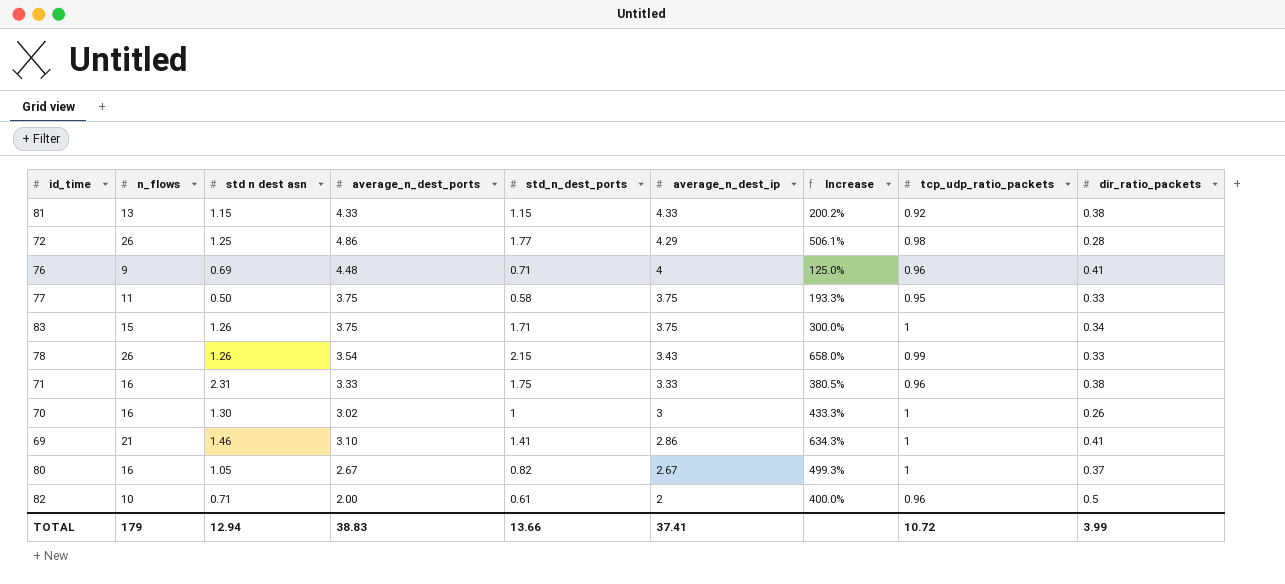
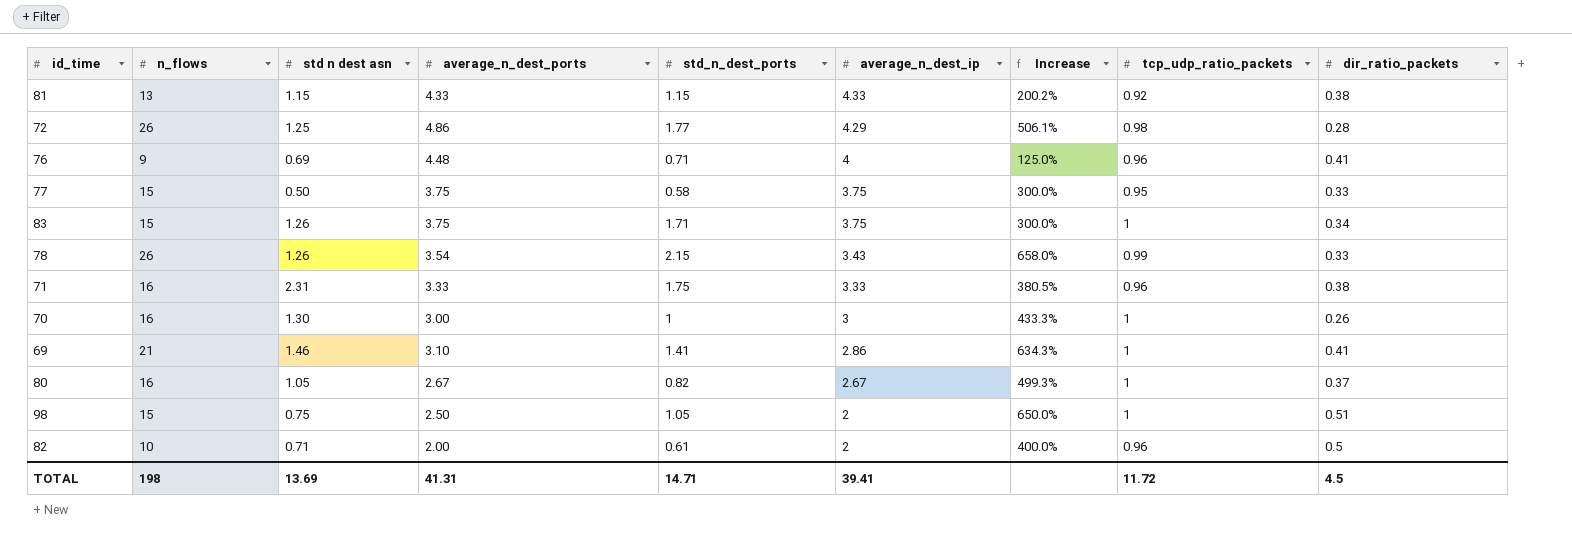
77 | n_flows: 11 -> 15
77 | Increase: 193.3% -> 300.0%
70 | average_n_dest_ports: 3.02 -> 3.00
row 98: none -> 15 | 0.75 | 2.50 | 1.05 | 2 | 650.0% | 1 | 0.51
TOTAL | n_flows: 179 -> 198
TOTAL | std n dest asn: 12.94 -> 13.69
TOTAL | average_n_dest_ports: 38.83 -> 41.31
TOTAL | std_n_dest_ports: 13.66 -> 14.71
TOTAL | average_n_dest_ip: 37.41 -> 39.41
TOTAL | tcp_udp_ratio_packets: 10.72 -> 11.72
TOTAL | dir_ratio_packets: 3.99 -> 4.5

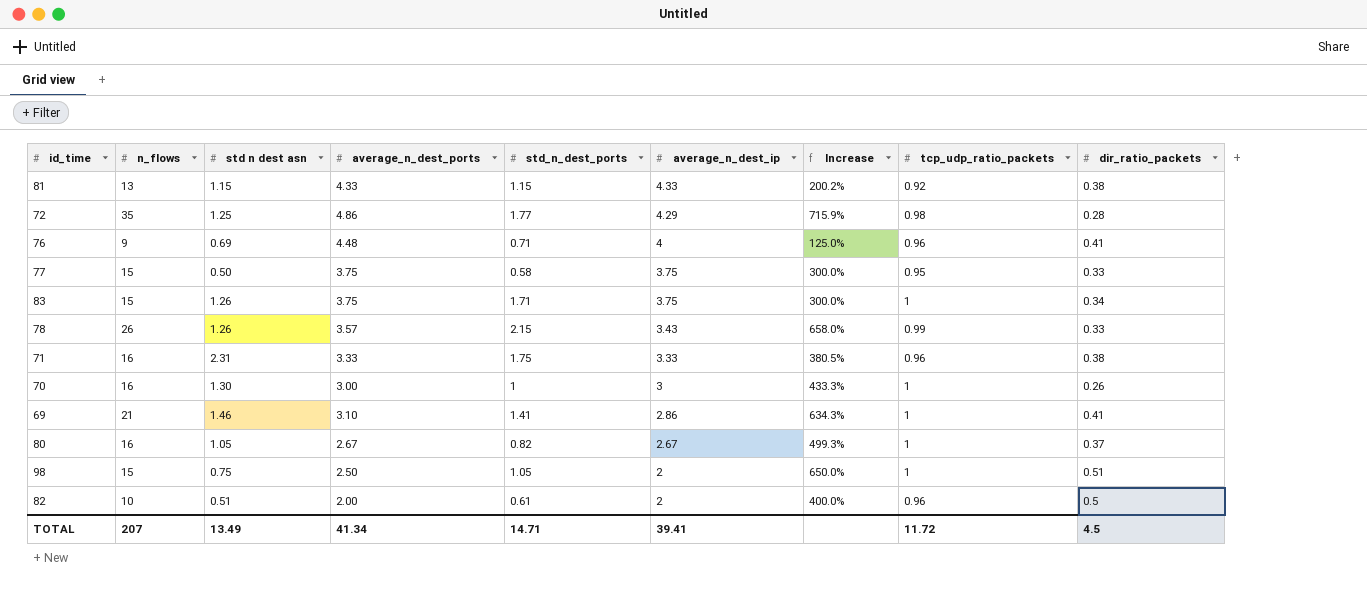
72 | n_flows: 26 -> 35
72 | Increase: 506.1% -> 715.9%
78 | average_n_dest_ports: 3.54 -> 3.57
82 | std n dest asn: 0.71 -> 0.51
TOTAL | n_flows: 198 -> 207
TOTAL | std n dest asn: 13.69 -> 13.49
TOTAL | average_n_dest_ports: 41.31 -> 41.34

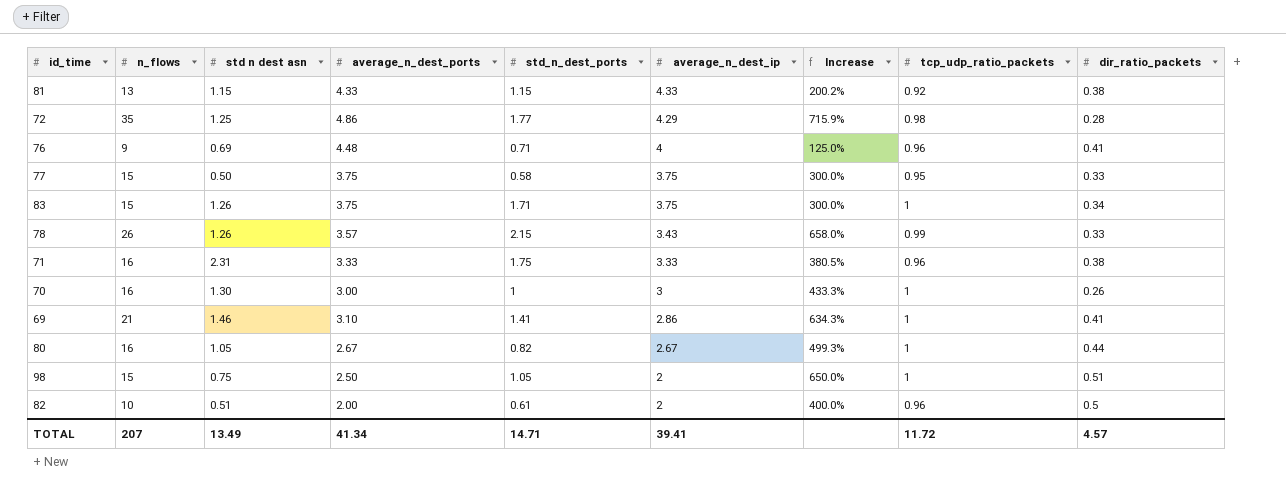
80 | dir_ratio_packets: 0.37 -> 0.44
TOTAL | dir_ratio_packets: 4.5 -> 4.57

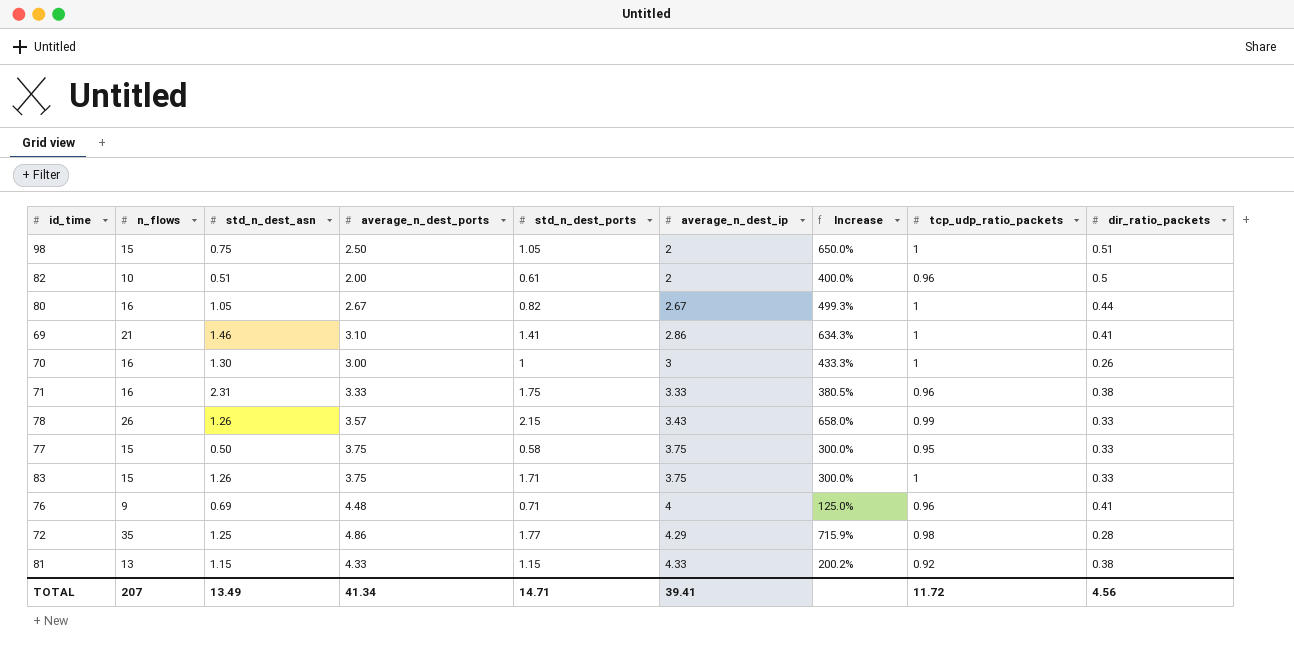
row order: average_n_dest_ip descending -> average_n_dest_ip ascending
column name: std n dest asn -> std_n_dest_asn
83 | dir_ratio_packets: 0.34 -> 0.33
TOTAL | dir_ratio_packets: 4.57 -> 4.56

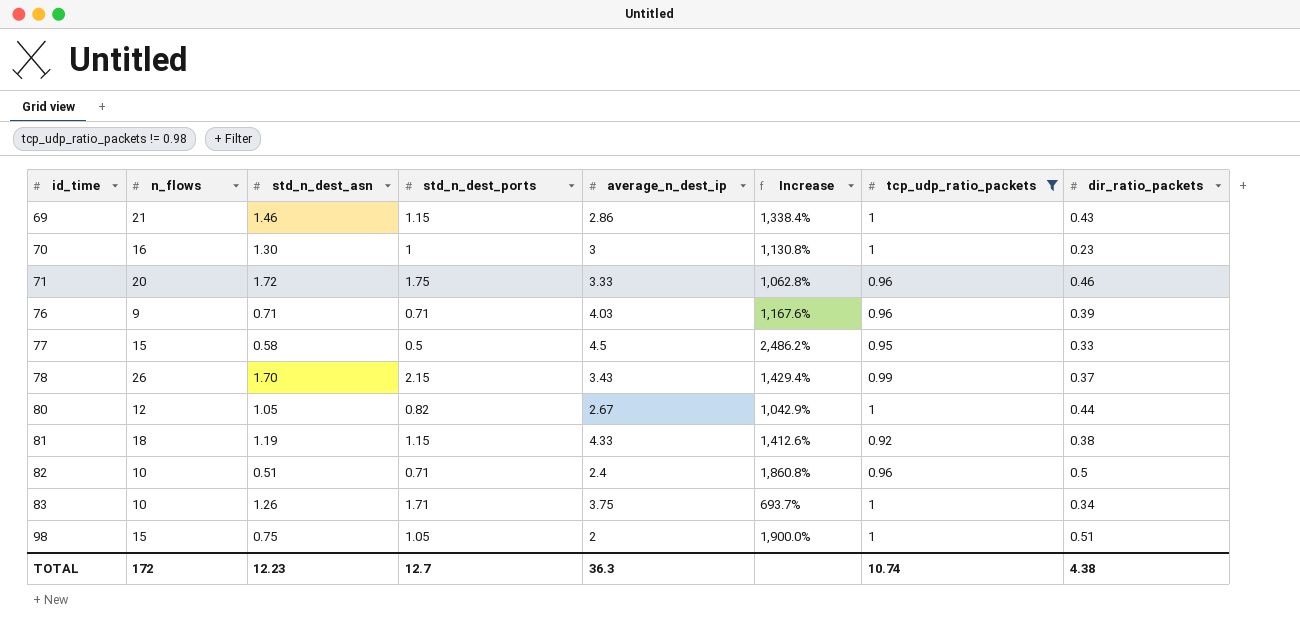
filter: none -> tcp_udp_ratio_packets != 0.98
row order: average_n_dest_ip ascending -> id_time ascending
column average_n_dest_ports | position: 4 -> none
column Increase | formula: ([n_flows] - [average_n_dest_ip]) / [average_n_dest_ip] -> ([n_flows] - [std_n_dest_asn]) / [std_n_dest_asn]
69 | std_n_dest_ports: 1.41 -> 1.15
69 | dir_ratio_packets: 0.41 -> 0.43
70 | dir_ratio_packets: 0.26 -> 0.23
71 | n_flows: 16 -> 20
71 | std_n_dest_asn: 2.31 -> 1.72
71 | dir_ratio_packets: 0.38 -> 0.46
76 | std_n_dest_asn: 0.69 -> 0.71
76 | average_n_dest_ip: 4 -> 4.03
76 | dir_ratio_packets: 0.41 -> 0.39
77 | std_n_dest_asn: 0.50 -> 0.58
77 | std_n_dest_ports: 0.58 -> 0.5
77 | average_n_dest_ip: 3.75 -> 4.5
78 | std_n_dest_asn: 1.26 -> 1.70
78 | dir_ratio_packets: 0.33 -> 0.37
80 | n_flows: 16 -> 12
81 | n_flows: 13 -> 18
81 | std_n_dest_asn: 1.15 -> 1.19
82 | std_n_dest_ports: 0.61 -> 0.71
82 | average_n_dest_ip: 2 -> 2.4
83 | n_flows: 15 -> 10
83 | dir_ratio_packets: 0.33 -> 0.34
TOTAL | n_flows: 207 -> 172
TOTAL | std_n_dest_asn: 13.49 -> 12.23
TOTAL | std_n_dest_ports: 14.71 -> 12.7
TOTAL | average_n_dest_ip: 39.41 -> 36.3
TOTAL | tcp_udp_ratio_packets: 11.72 -> 10.74
TOTAL | dir_ratio_packets: 4.56 -> 4.38

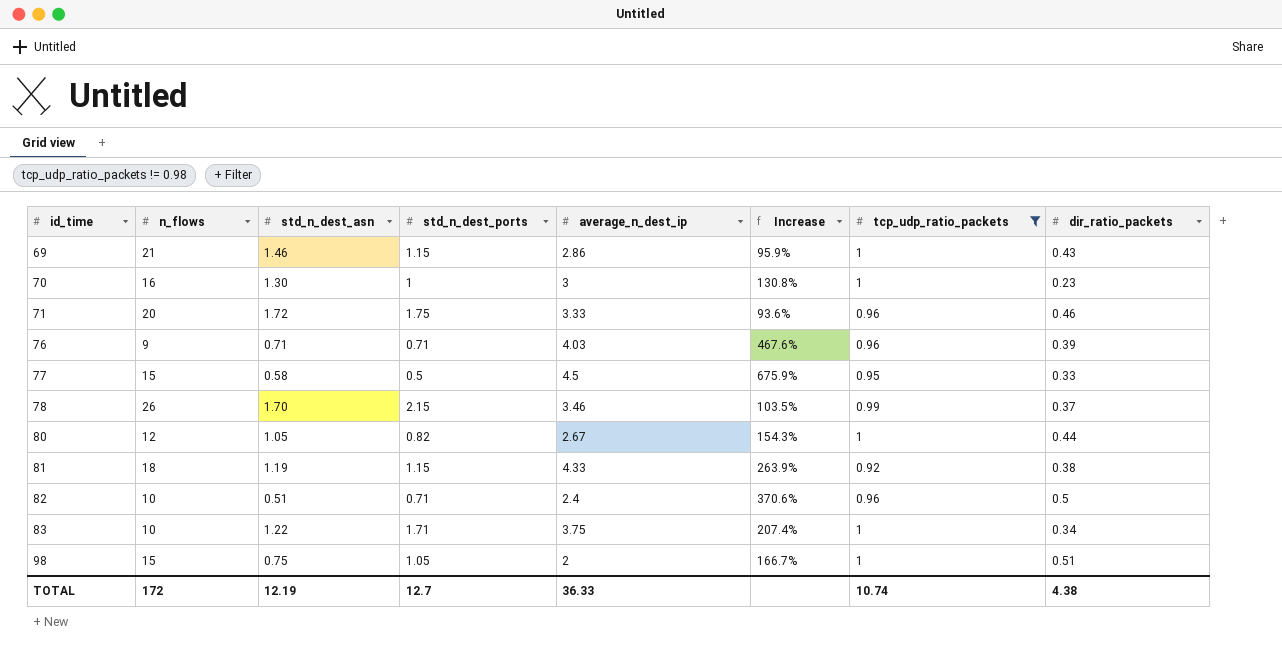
column Increase | formula: ([n_flows] - [std_n_dest_asn]) / [std_n_dest_asn] -> ([average_n_dest_ip] - [std_n_dest_asn]) / [std_n_dest_asn]
78 | average_n_dest_ip: 3.43 -> 3.46
83 | std_n_dest_asn: 1.26 -> 1.22
TOTAL | std_n_dest_asn: 12.23 -> 12.19
TOTAL | average_n_dest_ip: 36.3 -> 36.33

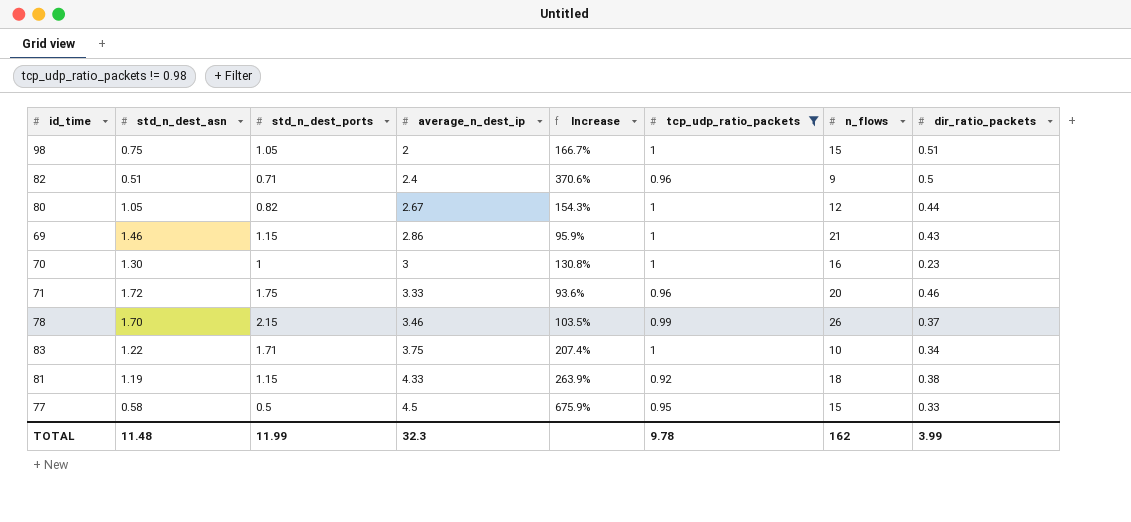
row order: id_time ascending -> average_n_dest_ip ascending
column n_flows | position: 2 -> 7
row 76: 9 | 0.71 | 0.71 | 4.03 | 467.6% | 0.96 | 0.39 -> none
82 | n_flows: 10 -> 9
TOTAL | std_n_dest_asn: 12.19 -> 11.48
TOTAL | std_n_dest_ports: 12.7 -> 11.99
TOTAL | average_n_dest_ip: 36.33 -> 32.3
TOTAL | tcp_udp_ratio_packets: 10.74 -> 9.78
TOTAL | n_flows: 172 -> 162
TOTAL | dir_ratio_packets: 4.38 -> 3.99

